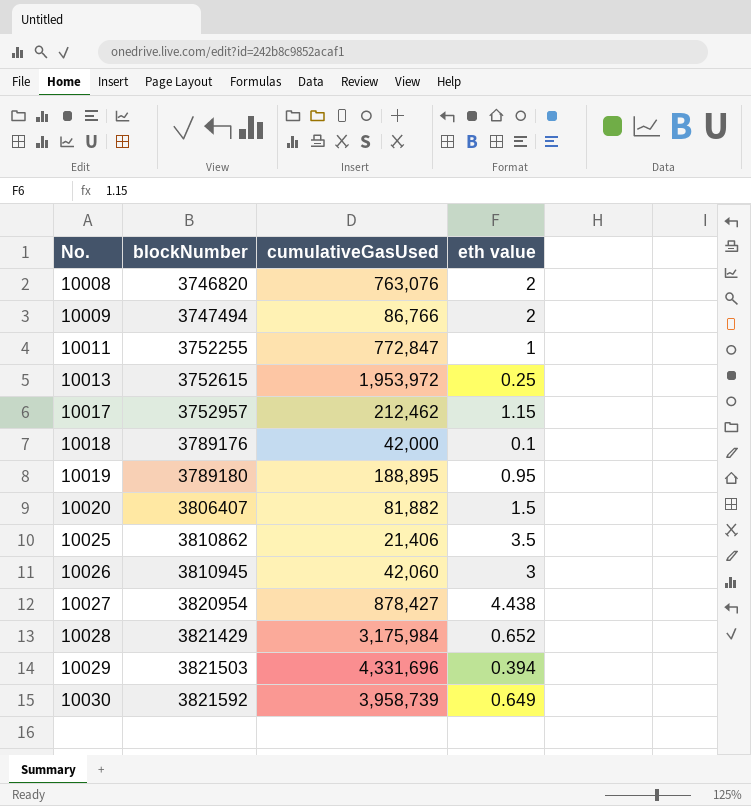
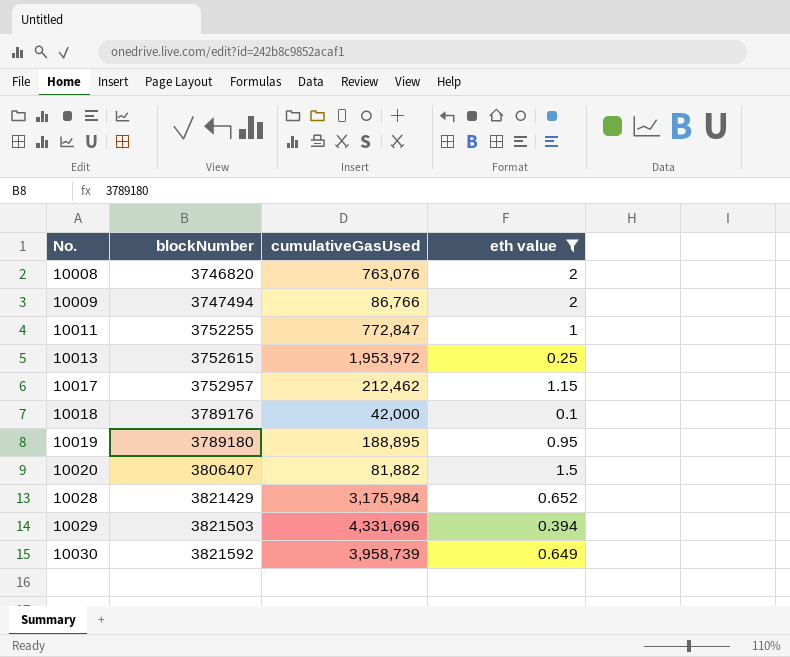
filter: none -> eth value <= 2

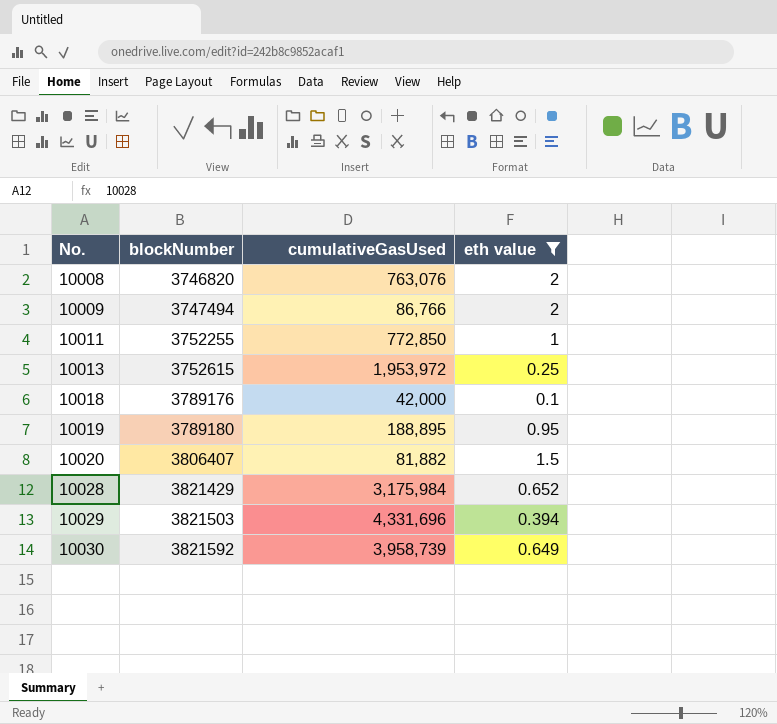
row 10017: 3752957 | 212,462 | 1.15 -> none
10011 | cumulativeGasUsed: 772,847 -> 772,850

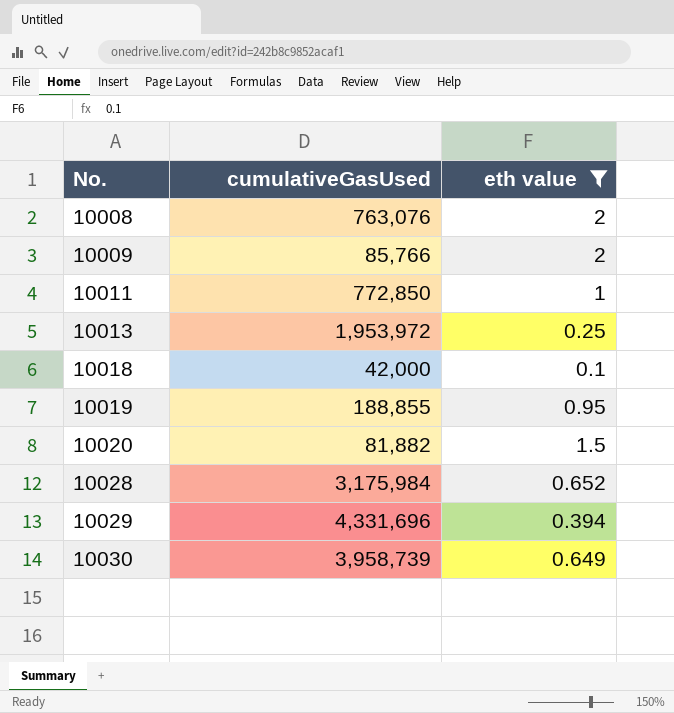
column blockNumber | position: 2 -> none
10009 | cumulativeGasUsed: 86,766 -> 85,766
10019 | cumulativeGasUsed: 188,895 -> 188,855

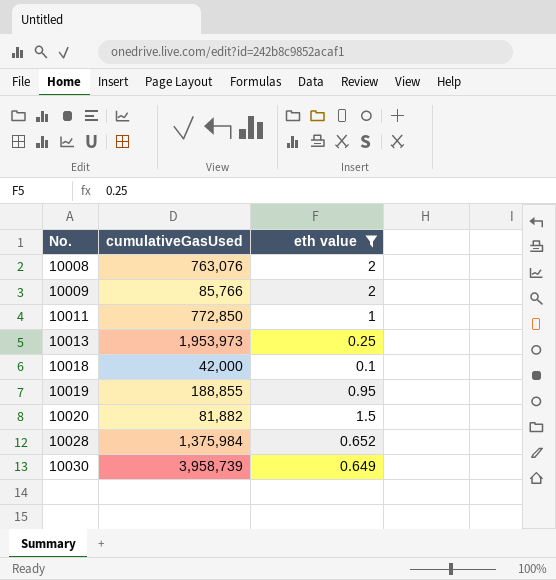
row 10029: 4,331,696 | 0.394 -> none
10013 | cumulativeGasUsed: 1,953,972 -> 1,953,973
10028 | cumulativeGasUsed: 3,175,984 -> 1,375,984

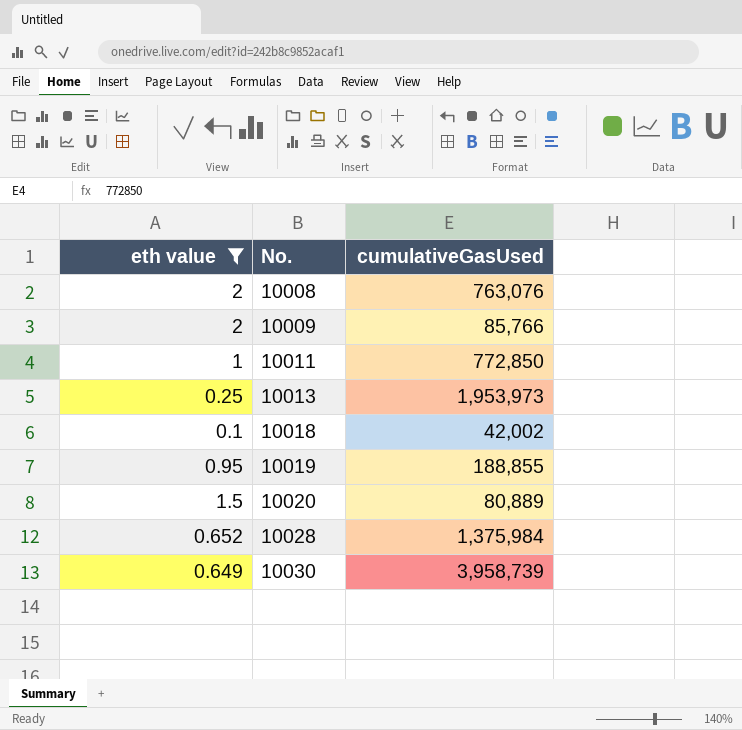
column eth value | position: 3 -> 1
10018 | cumulativeGasUsed: 42,000 -> 42,002
10020 | cumulativeGasUsed: 81,882 -> 80,889

